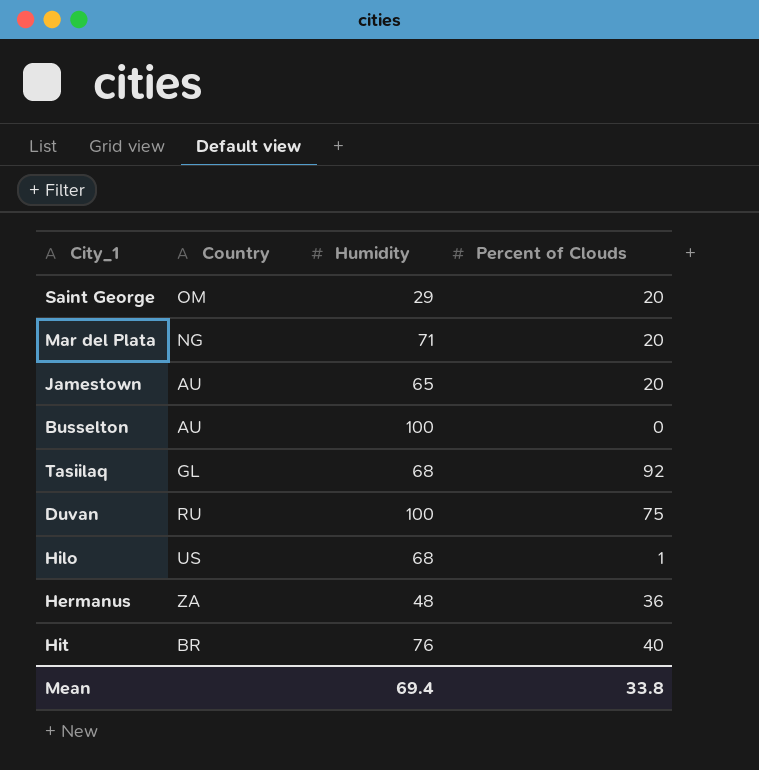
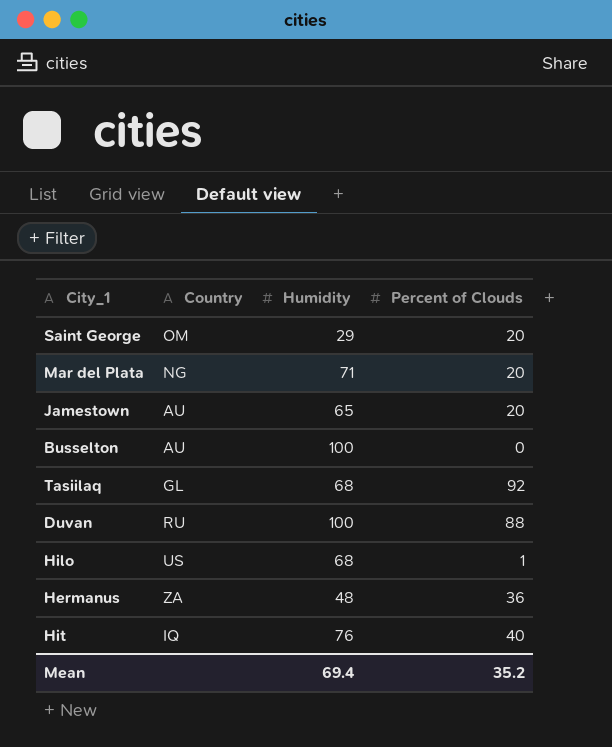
Duvan | Percent of Clouds: 75 -> 88
Hit | Country: BR -> IQ
Mean | Percent of Clouds: 33.8 -> 35.2

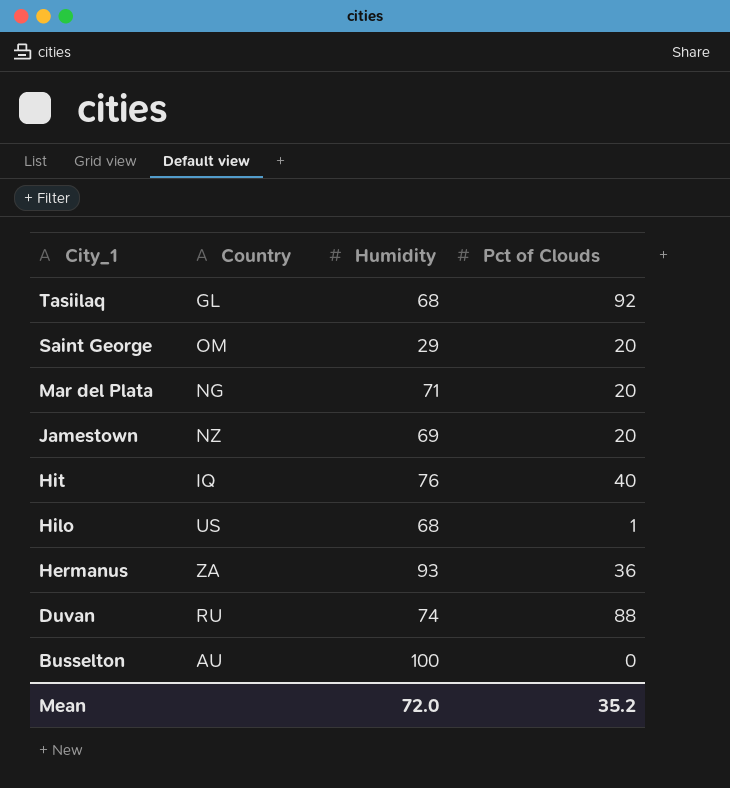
row order: none -> City_1 descending
column name: Percent of Clouds -> Pct of Clouds
Jamestown | Country: AU -> NZ
Jamestown | Humidity: 65 -> 69
Hermanus | Humidity: 48 -> 93
Duvan | Humidity: 100 -> 74
Mean | Humidity: 69.4 -> 72.0

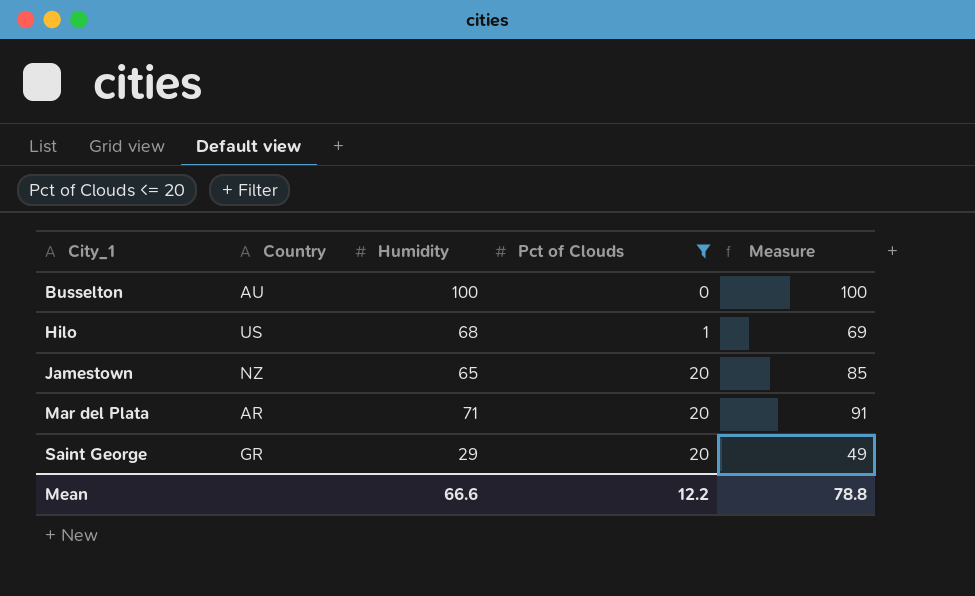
filter: none -> Pct of Clouds <= 20
row order: City_1 descending -> City_1 ascending
column Measure | formula: none -> [Humidity] + [Pct of Clouds]
Jamestown | Humidity: 69 -> 65
Mar del Plata | Country: NG -> AR
Saint George | Country: OM -> GR
Mean | Humidity: 72.0 -> 66.6
Mean | Pct of Clouds: 35.2 -> 12.2

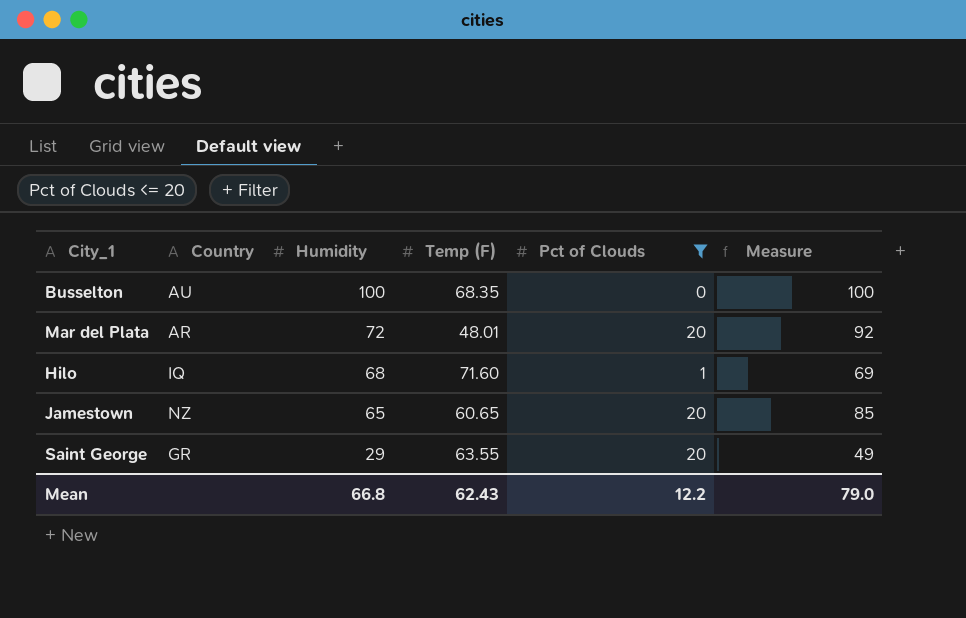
row order: City_1 ascending -> Humidity descending
column Temp (F) | position: none -> 4
Mar del Plata | Humidity: 71 -> 72
Mar del Plata | Measure: 91 -> 92
Hilo | Country: US -> IQ
Mean | Humidity: 66.6 -> 66.8
Mean | Measure: 78.8 -> 79.0

